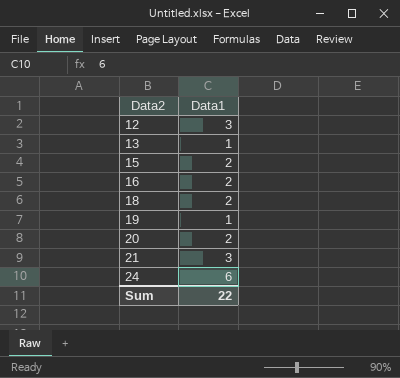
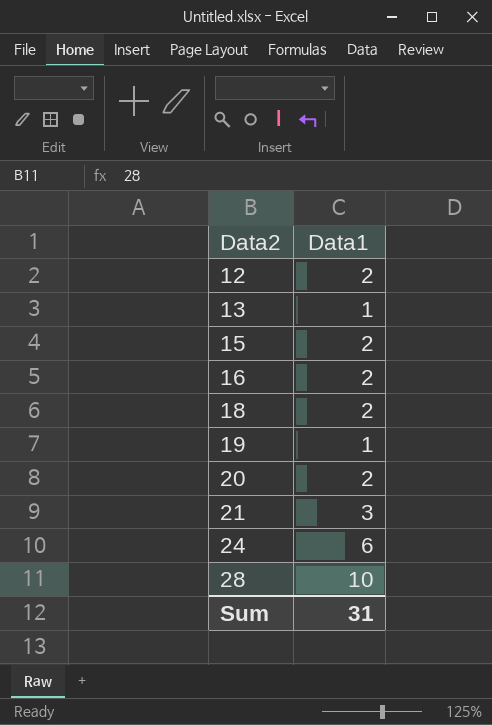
12 | Data1: 3 -> 2
row 28: none -> 10
Sum | Data1: 22 -> 31

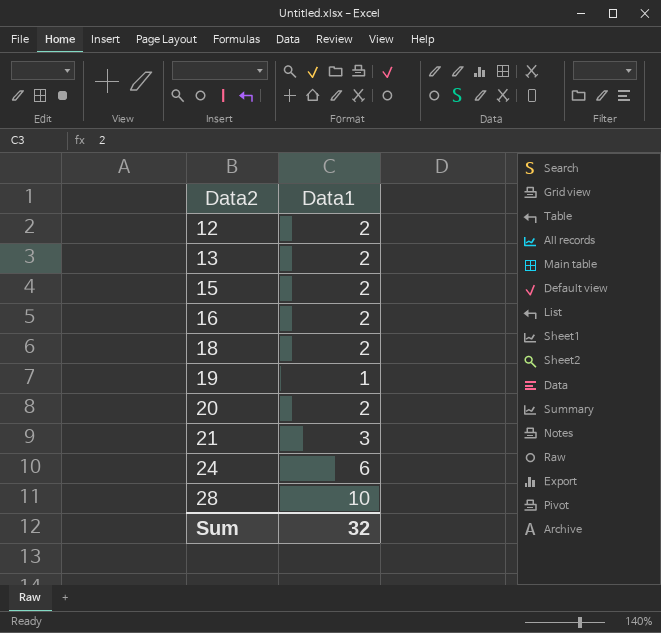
13 | Data1: 1 -> 2
Sum | Data1: 31 -> 32

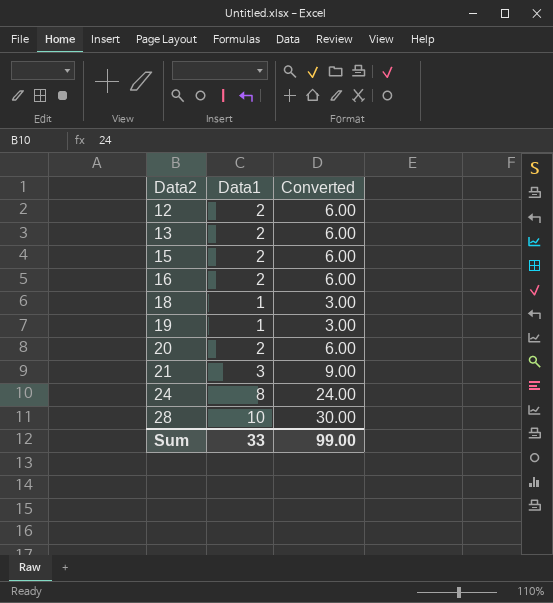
column Converted | formula: none -> [Data1] * 3
18 | Data1: 2 -> 1
24 | Data1: 6 -> 8
Sum | Data1: 32 -> 33

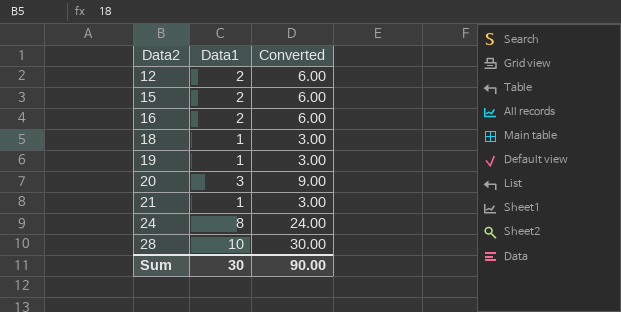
row 13: 2 | 6.00 -> none
20 | Data1: 2 -> 3
20 | Converted: 6.00 -> 9.00
21 | Data1: 3 -> 1
21 | Converted: 9.00 -> 3.00
Sum | Data1: 33 -> 30
Sum | Converted: 99.00 -> 90.00

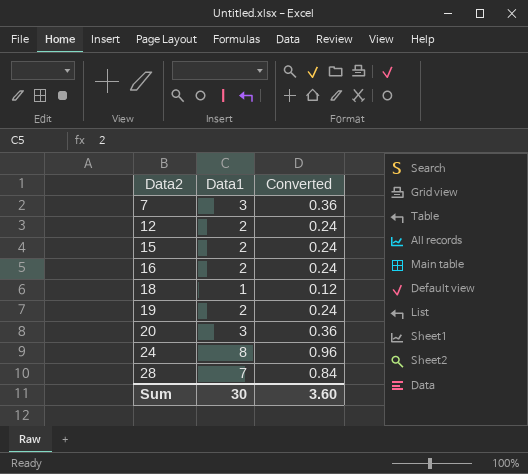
column Converted | formula: [Data1] * 3 -> [Data1] * 0.12
row 21: 1 | 3.00 -> none
row 7: none -> 3 | 0.36
19 | Data1: 1 -> 2
28 | Data1: 10 -> 7
Sum | Converted: 90.00 -> 3.60

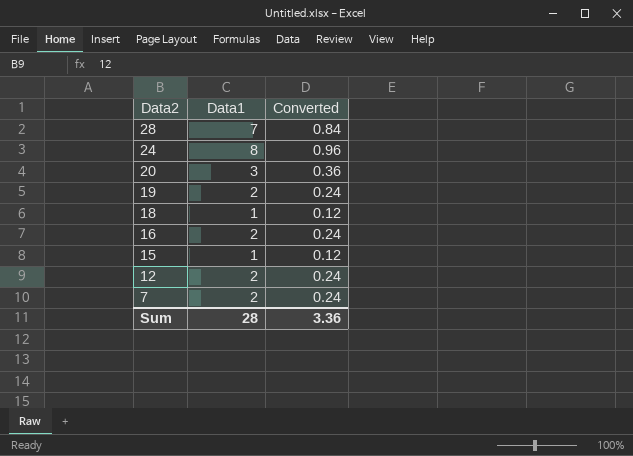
row order: Data2 ascending -> Data2 descending
15 | Data1: 2 -> 1
15 | Converted: 0.24 -> 0.12
7 | Data1: 3 -> 2
7 | Converted: 0.36 -> 0.24
Sum | Data1: 30 -> 28
Sum | Converted: 3.60 -> 3.36

